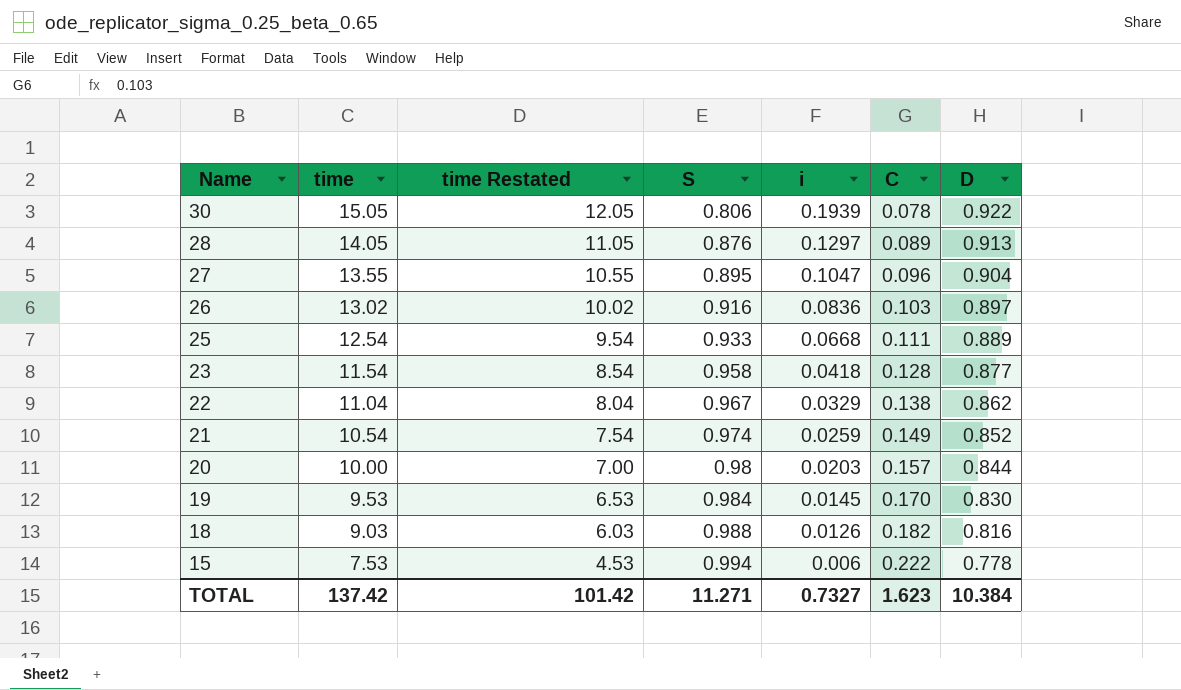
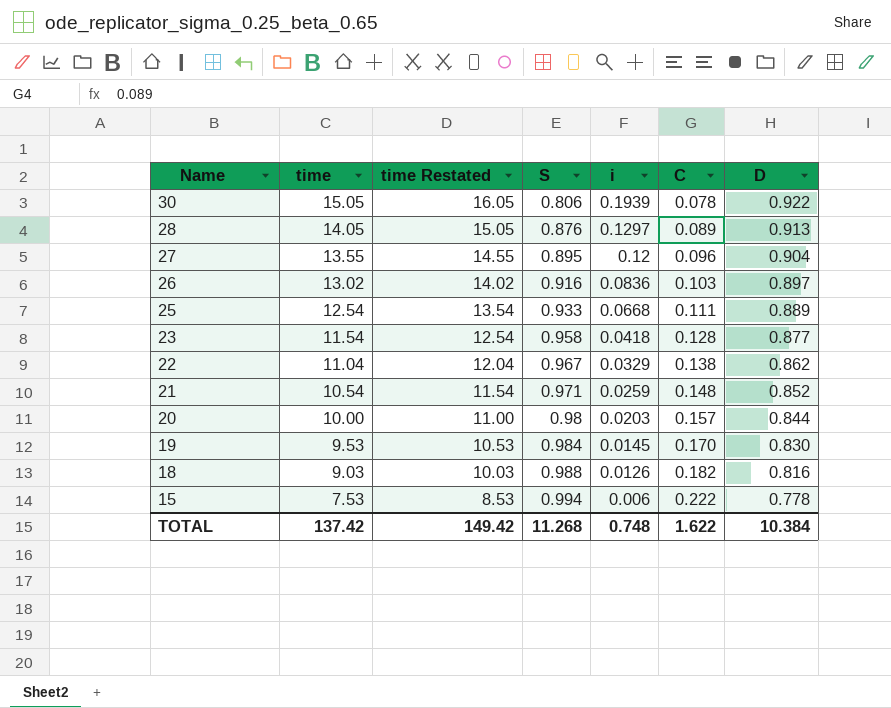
column time Restated | formula: [time] - 3 -> [time] + 1
27 | i: 0.1047 -> 0.12
21 | S: 0.974 -> 0.971
21 | C: 0.149 -> 0.148
TOTAL | time Restated: 101.42 -> 149.42
TOTAL | S: 11.271 -> 11.268
TOTAL | i: 0.7327 -> 0.748
TOTAL | C: 1.623 -> 1.622

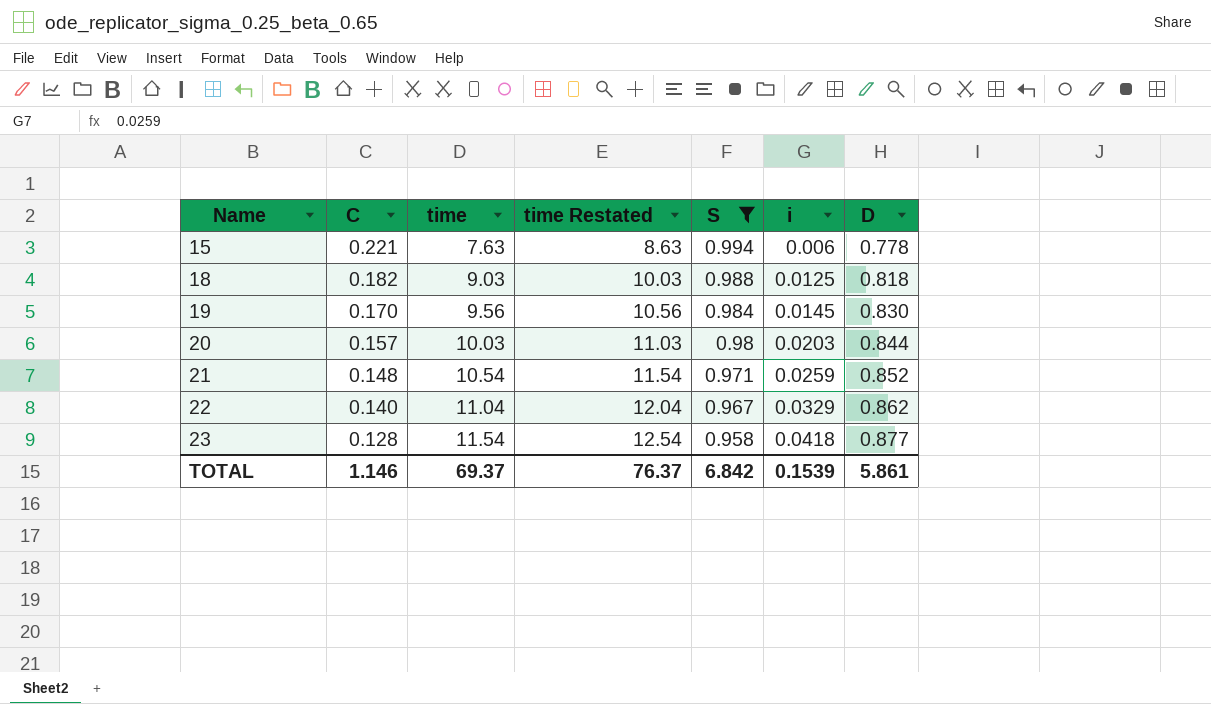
filter: none -> S >= 0.958
row order: Name descending -> Name ascending
column C | position: 6 -> 2
15 | C: 0.222 -> 0.221
15 | time: 7.53 -> 7.63
15 | time Restated: 8.53 -> 8.63
18 | i: 0.0126 -> 0.0125
18 | D: 0.816 -> 0.818
19 | time: 9.53 -> 9.56
19 | time Restated: 10.53 -> 10.56
20 | time: 10.00 -> 10.03
20 | time Restated: 11.00 -> 11.03
22 | C: 0.138 -> 0.140
TOTAL | C: 1.622 -> 1.146
TOTAL | time: 137.42 -> 69.37
TOTAL | time Restated: 149.42 -> 76.37
TOTAL | S: 11.268 -> 6.842
TOTAL | i: 0.748 -> 0.1539
TOTAL | D: 10.384 -> 5.861

